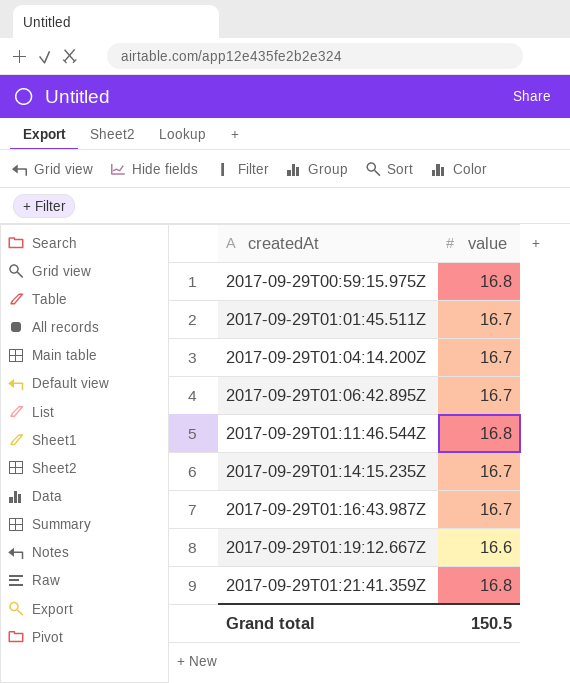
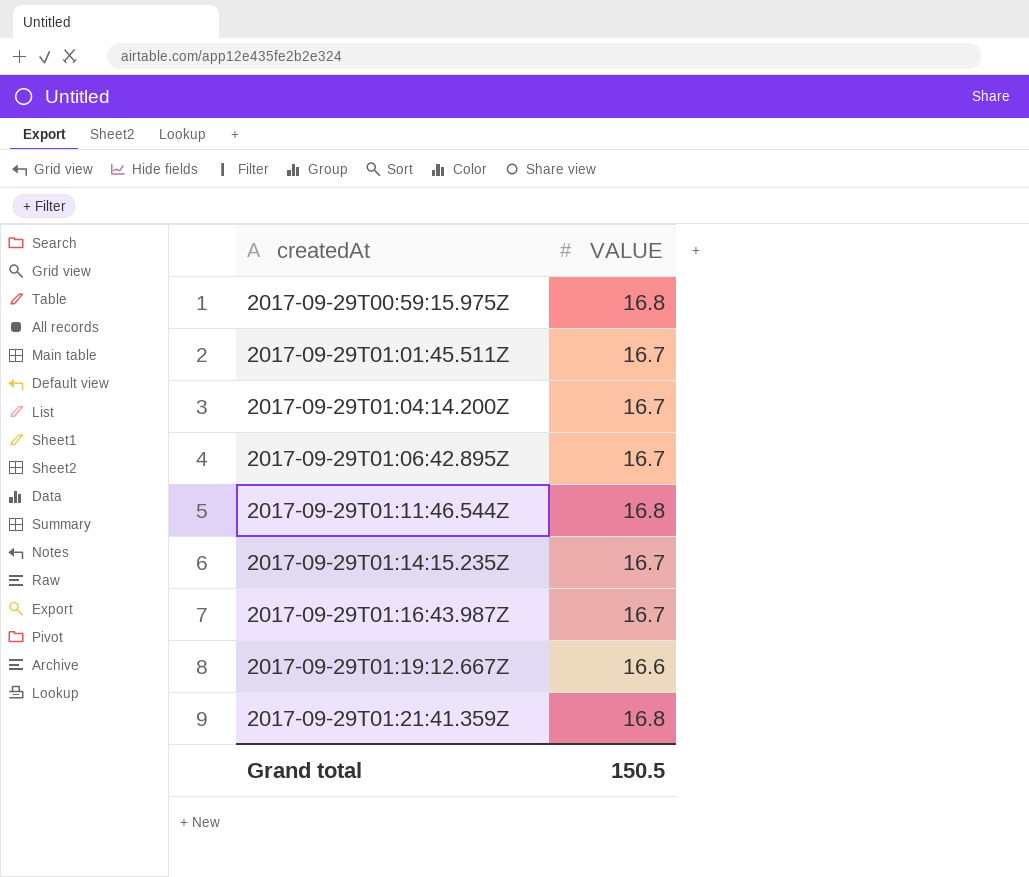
column name: value -> VALUE

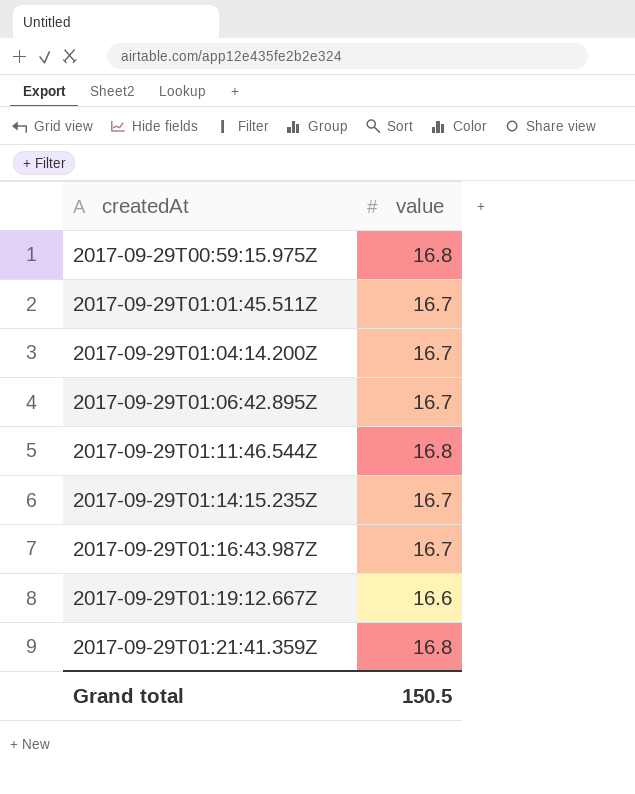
column name: VALUE -> value

